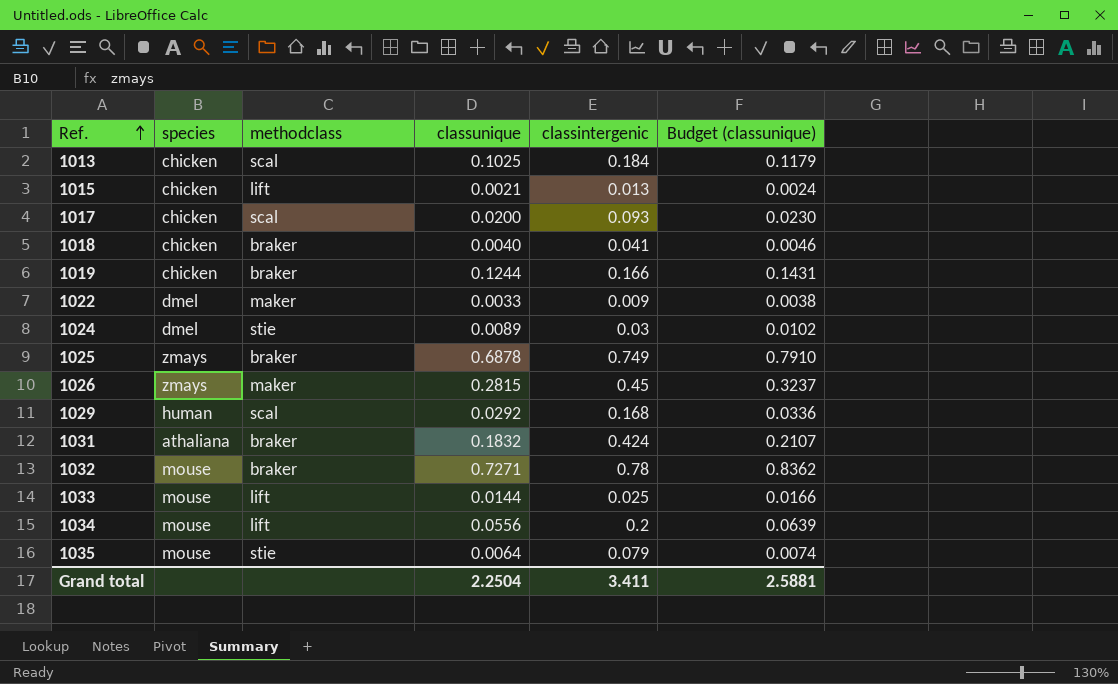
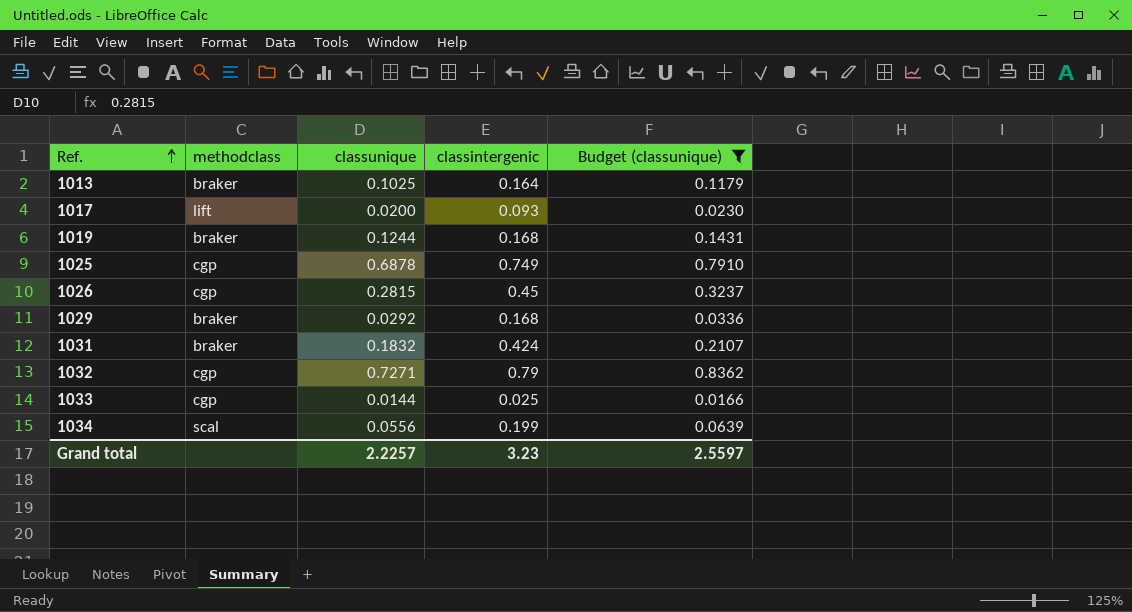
filter: none -> Budget (classunique) >= 0.0166
column species | position: 2 -> none
1013 | methodclass: scal -> braker
1013 | classintergenic: 0.184 -> 0.164
1017 | methodclass: scal -> lift
1019 | classintergenic: 0.166 -> 0.168
1025 | methodclass: braker -> cgp
1026 | methodclass: maker -> cgp
1029 | methodclass: scal -> braker
1032 | methodclass: braker -> cgp
1032 | classintergenic: 0.78 -> 0.79
1033 | methodclass: lift -> cgp
1034 | methodclass: lift -> scal
1034 | classintergenic: 0.2 -> 0.199
Grand total | classunique: 2.2504 -> 2.2257
Grand total | classintergenic: 3.411 -> 3.23
Grand total | Budget (classunique): 2.5881 -> 2.5597

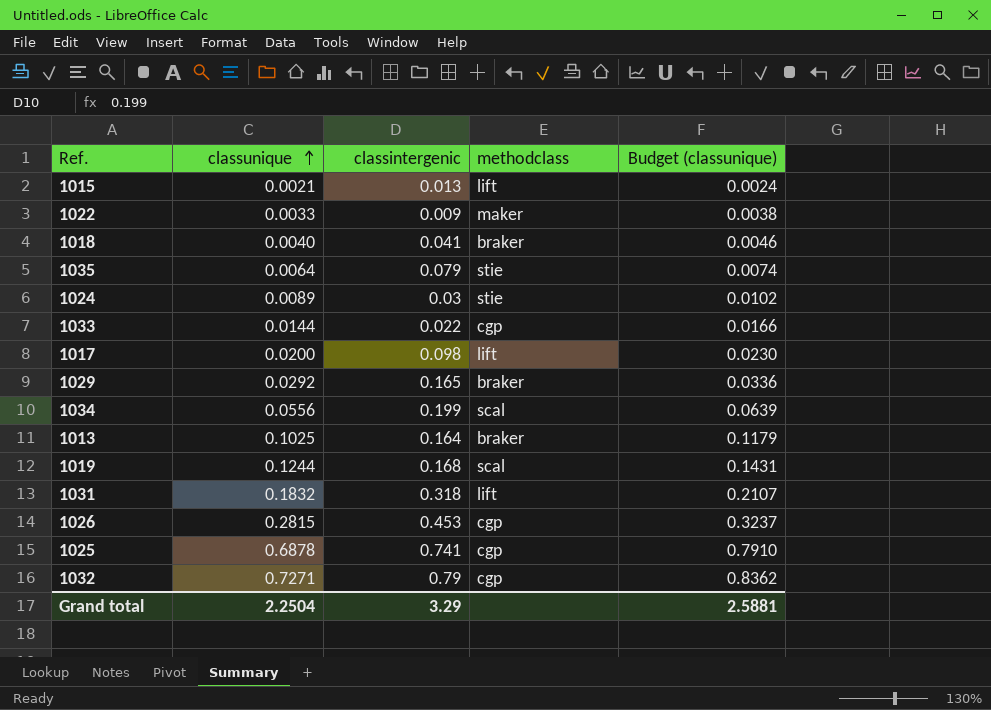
filter: Budget (classunique) >= 0.0166 -> none
row order: Ref. ascending -> classunique ascending
column methodclass | position: 2 -> 4
1033 | classintergenic: 0.025 -> 0.022
1017 | classintergenic: 0.093 -> 0.098
1029 | classintergenic: 0.168 -> 0.165
1019 | methodclass: braker -> scal
1031 | classintergenic: 0.424 -> 0.318
1031 | methodclass: braker -> lift
1026 | classintergenic: 0.45 -> 0.453
1025 | classintergenic: 0.749 -> 0.741
Grand total | classunique: 2.2257 -> 2.2504
Grand total | classintergenic: 3.23 -> 3.29
Grand total | Budget (classunique): 2.5597 -> 2.5881

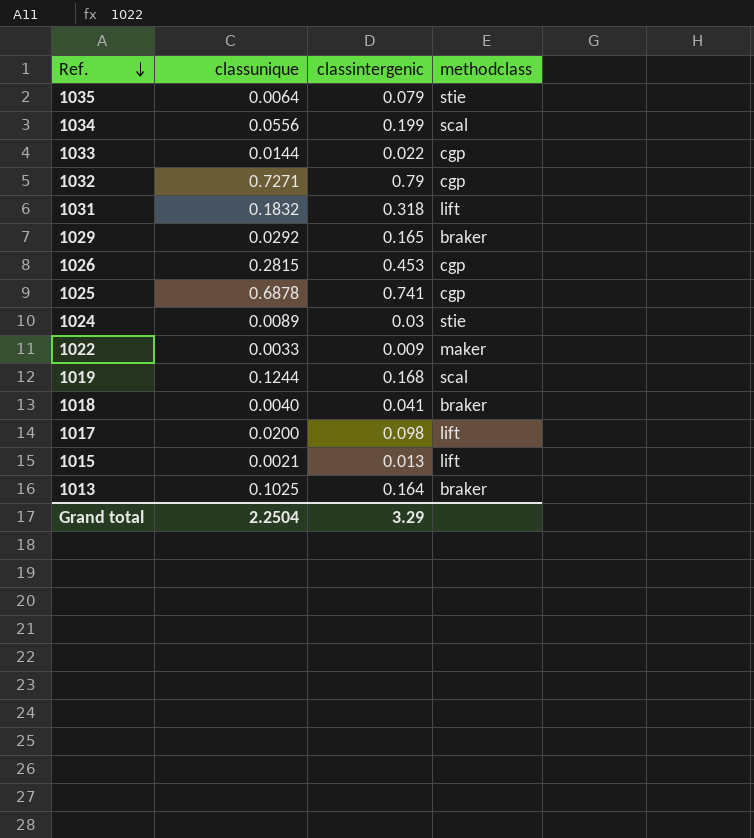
row order: classunique ascending -> Ref. descending
column Budget (classunique) | formula: [classunique] * 1.15 -> none

